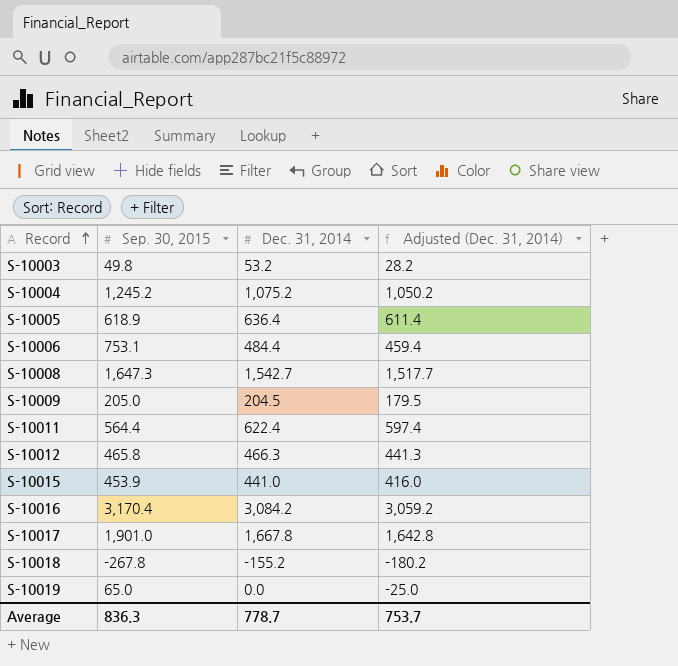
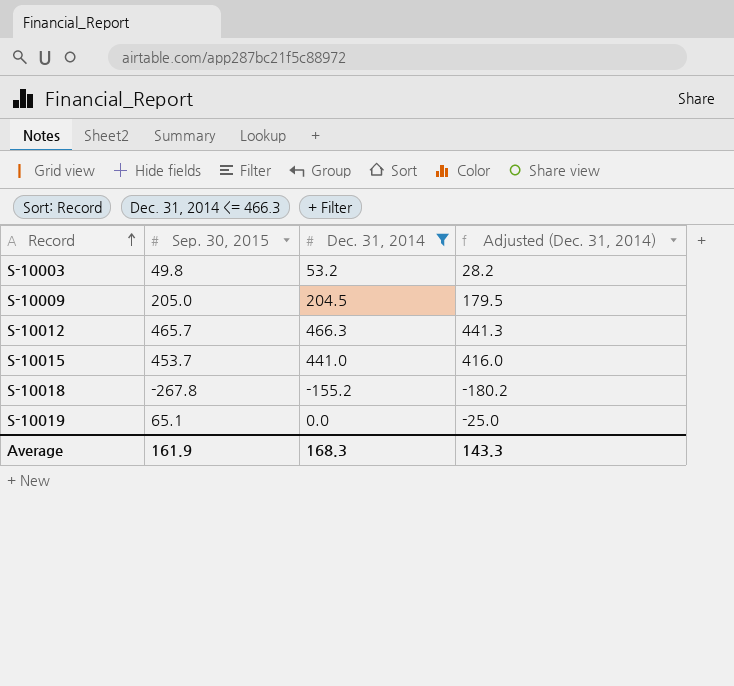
filter: none -> Dec. 31, 2014 <= 466.3
S-10012 | Sep. 30, 2015: 465.8 -> 465.7
S-10015 | Sep. 30, 2015: 453.9 -> 453.7
S-10019 | Sep. 30, 2015: 65.0 -> 65.1
Average | Sep. 30, 2015: 836.3 -> 161.9
Average | Dec. 31, 2014: 778.7 -> 168.3
Average | Adjusted (Dec. 31, 2014): 753.7 -> 143.3

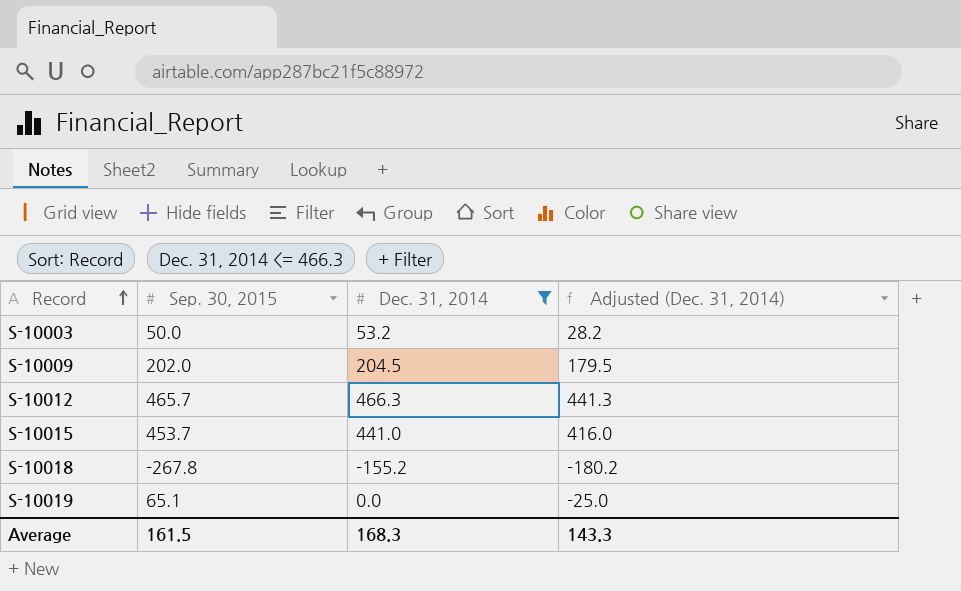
S-10003 | Sep. 30, 2015: 49.8 -> 50.0
S-10009 | Sep. 30, 2015: 205.0 -> 202.0
Average | Sep. 30, 2015: 161.9 -> 161.5

